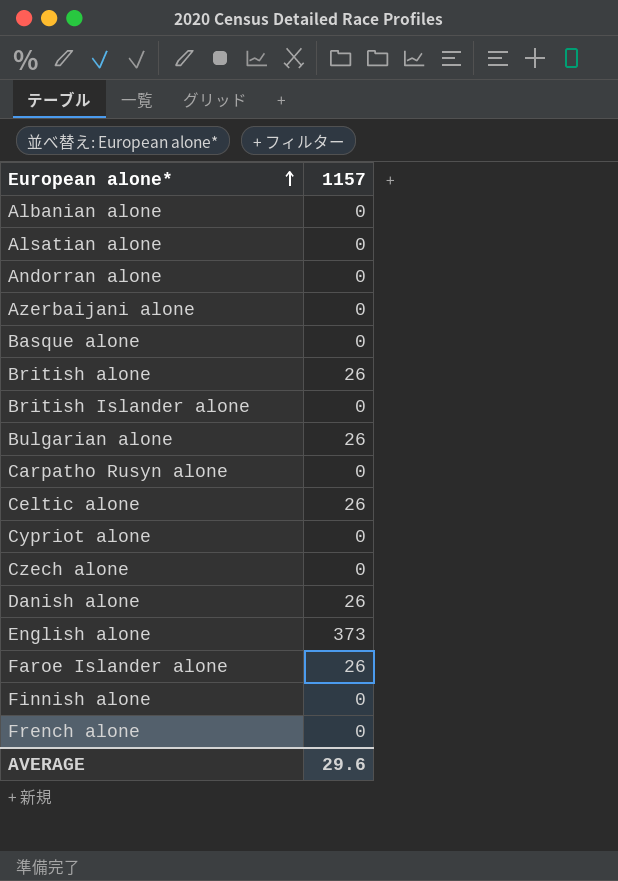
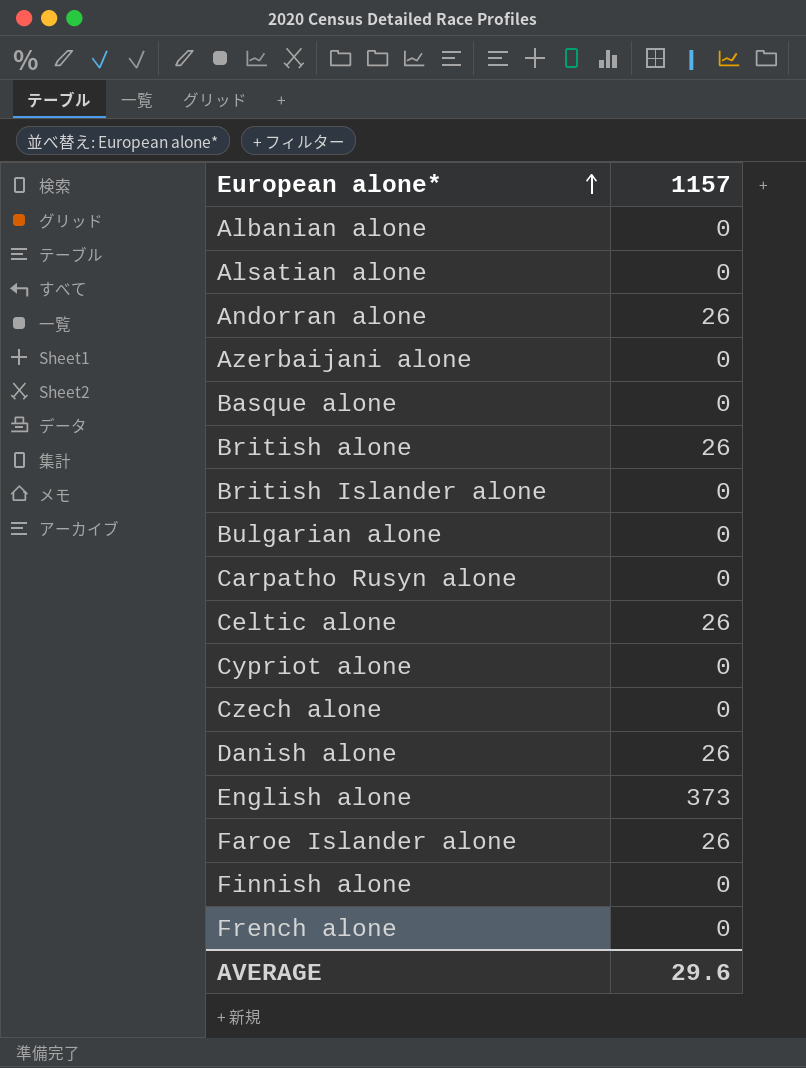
Andorran alone | 1157: 0 -> 26
Bulgarian alone | 1157: 26 -> 0

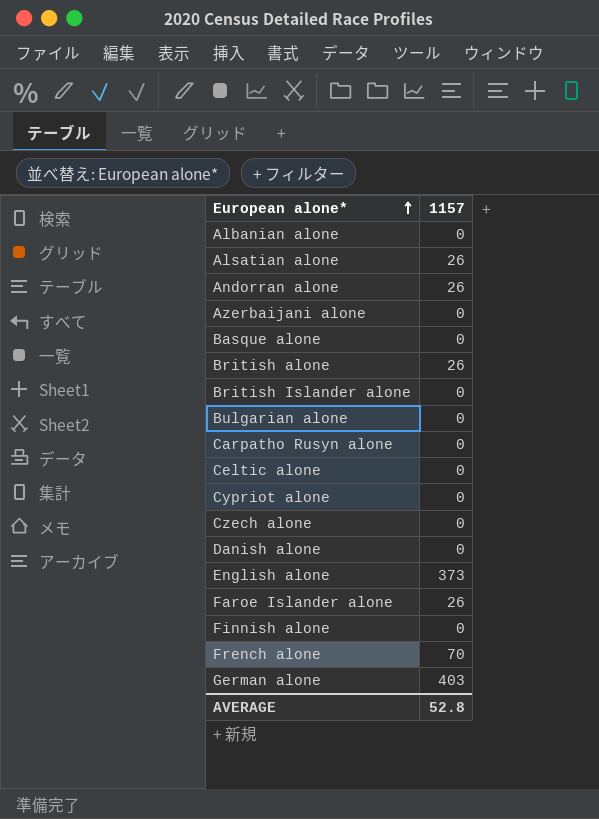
Alsatian alone | 1157: 0 -> 26
Celtic alone | 1157: 26 -> 0
Danish alone | 1157: 26 -> 0
French alone | 1157: 0 -> 70
row German alone: none -> 403
AVERAGE | 1157: 29.6 -> 52.8

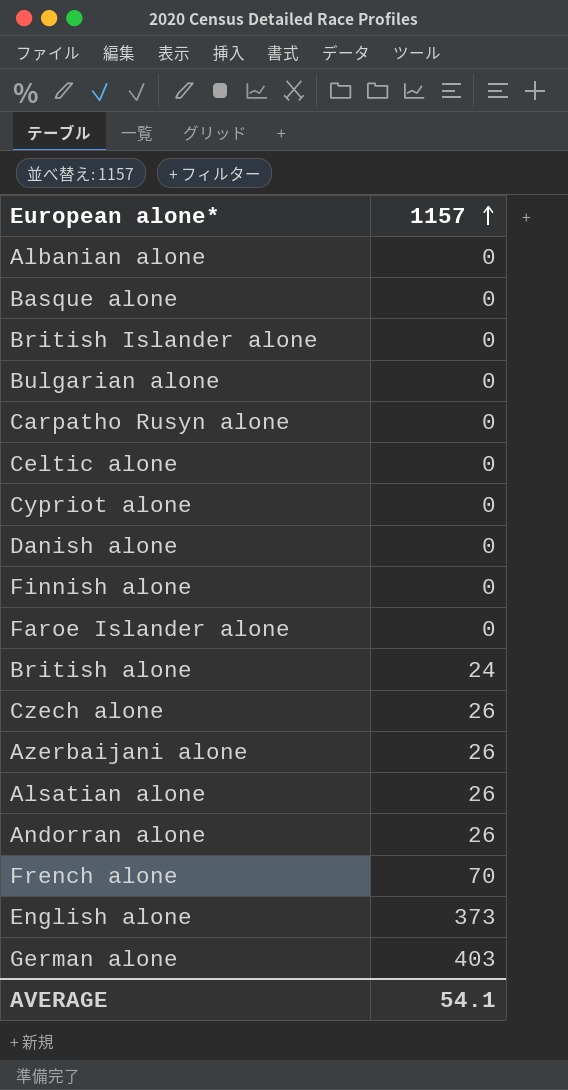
row order: European alone* ascending -> 1157 ascending
Faroe Islander alone | 1157: 26 -> 0
British alone | 1157: 26 -> 24
Czech alone | 1157: 0 -> 26
Azerbaijani alone | 1157: 0 -> 26
AVERAGE | 1157: 52.8 -> 54.1

